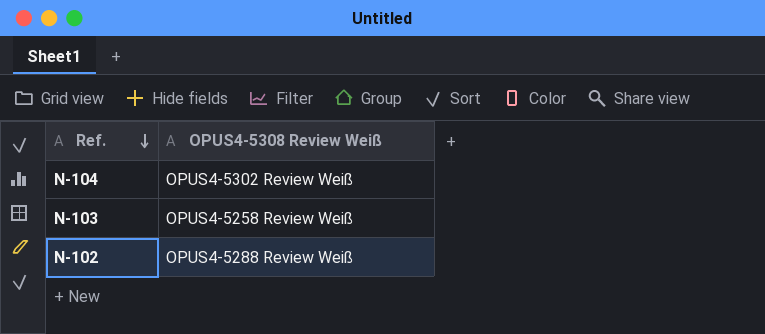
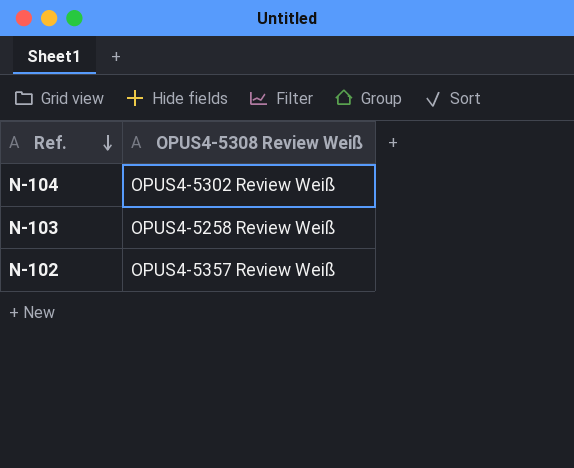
N-102 | OPUS4-5308 Review Weiß: OPUS4-5288 Review Weiß -> OPUS4-5357 Review Weiß

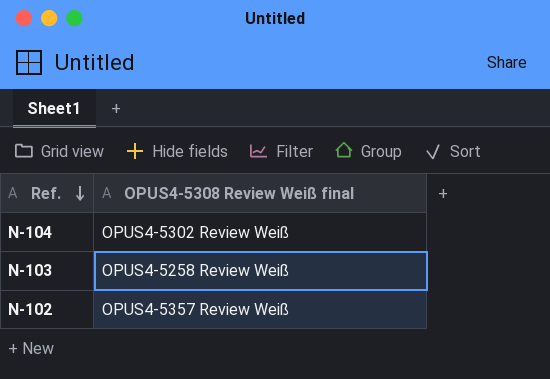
column name: OPUS4-5308 Review Weiß -> OPUS4-5308 Review Weiß final

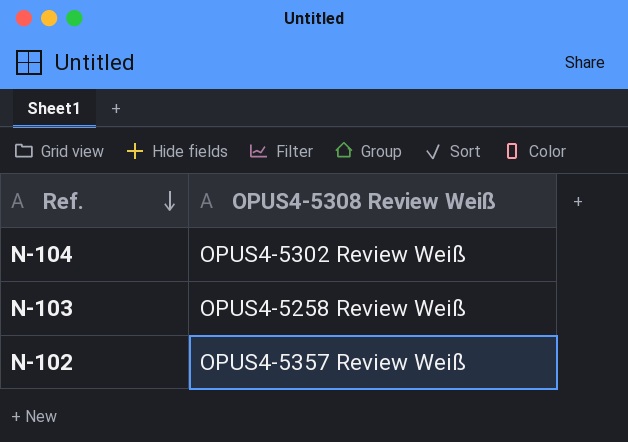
column name: OPUS4-5308 Review Weiß final -> OPUS4-5308 Review Weiß

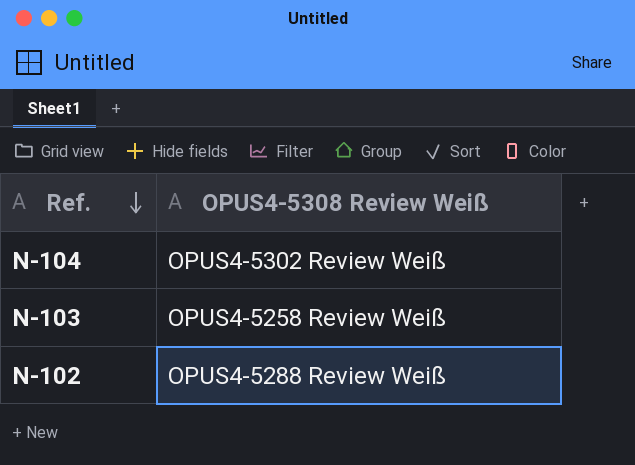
N-102 | OPUS4-5308 Review Weiß: OPUS4-5357 Review Weiß -> OPUS4-5288 Review Weiß

